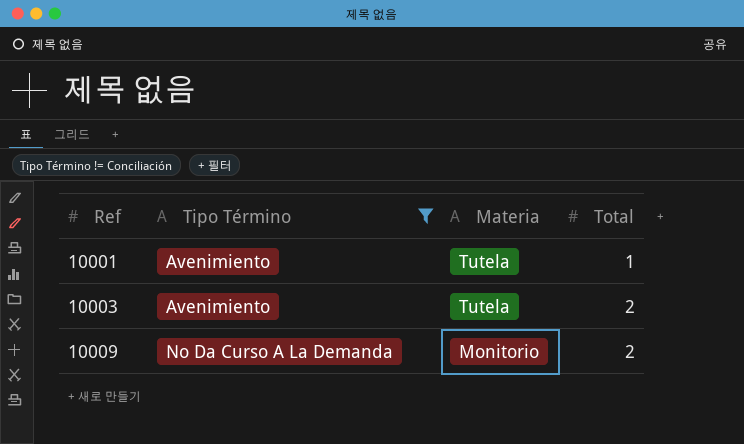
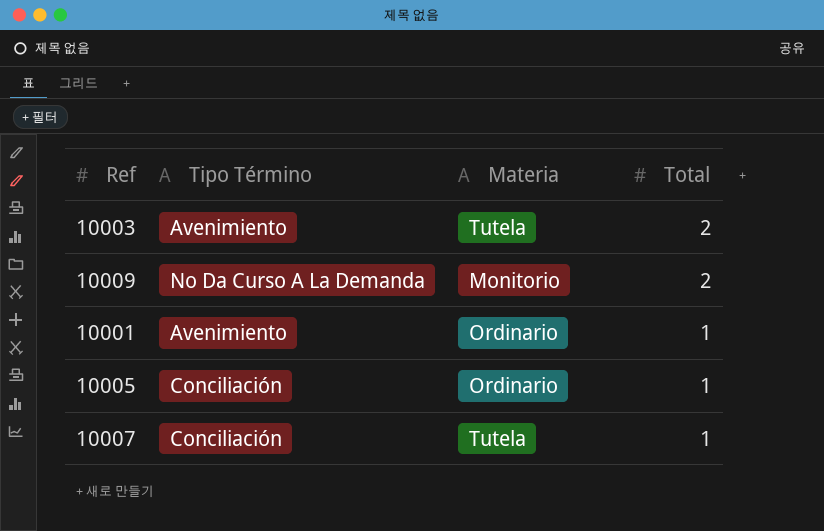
filter: Tipo Término != Conciliación -> none
row order: Ref ascending -> Total descending
10001 | Materia: Tutela -> Ordinario

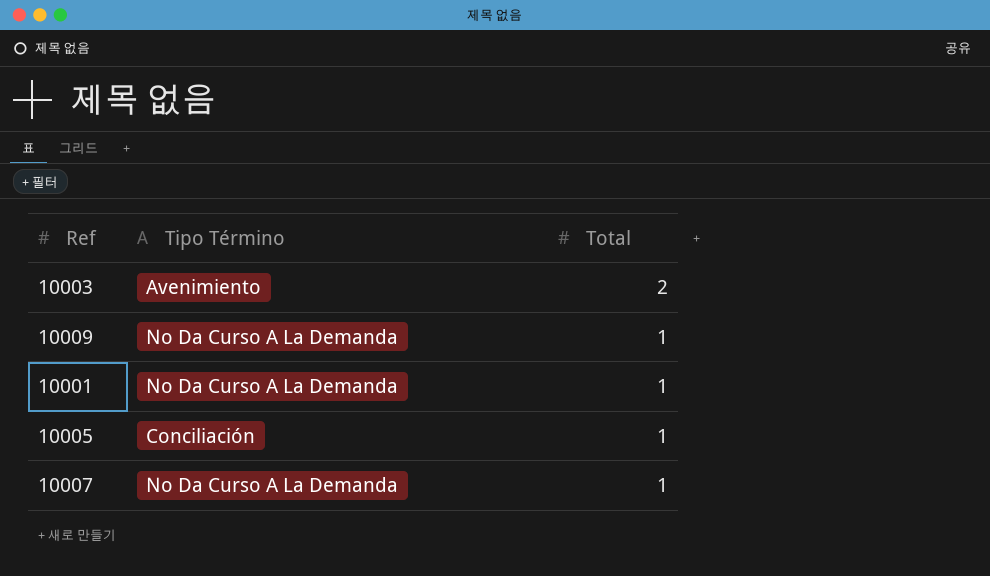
column Materia | position: 3 -> none
10009 | Total: 2 -> 1
10001 | Tipo Término: Avenimiento -> No Da Curso A La Demanda
10007 | Tipo Término: Conciliación -> No Da Curso A La Demanda

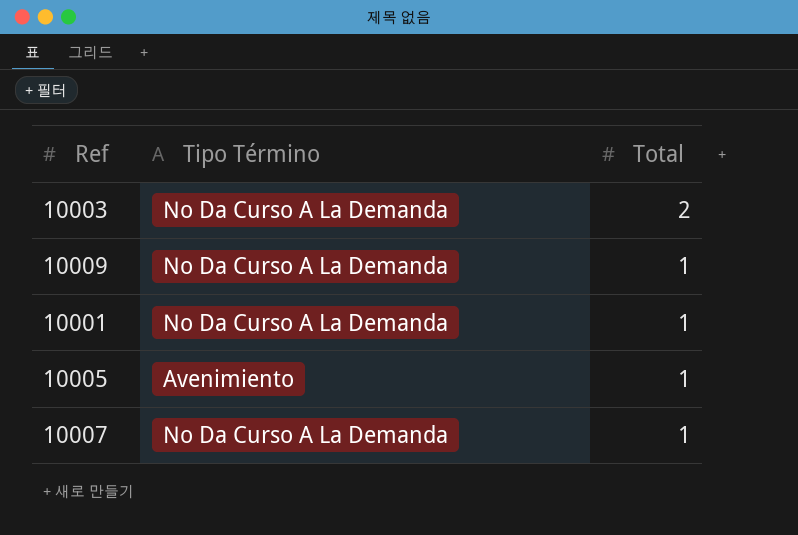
10003 | Tipo Término: Avenimiento -> No Da Curso A La Demanda
10005 | Tipo Término: Conciliación -> Avenimiento

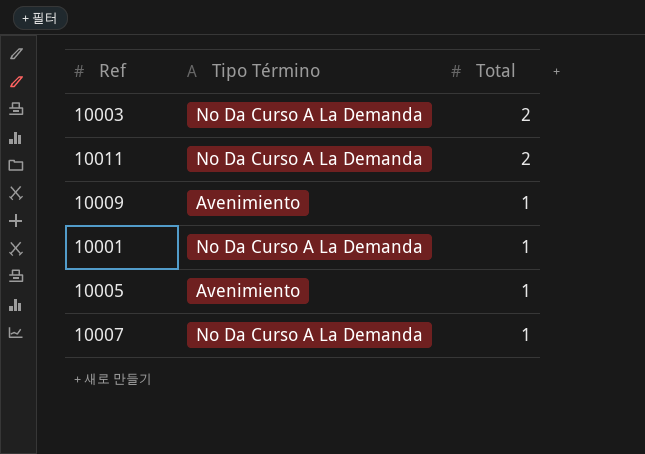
row 10011: none -> No Da Curso A La Demanda | 2
10009 | Tipo Término: No Da Curso A La Demanda -> Avenimiento

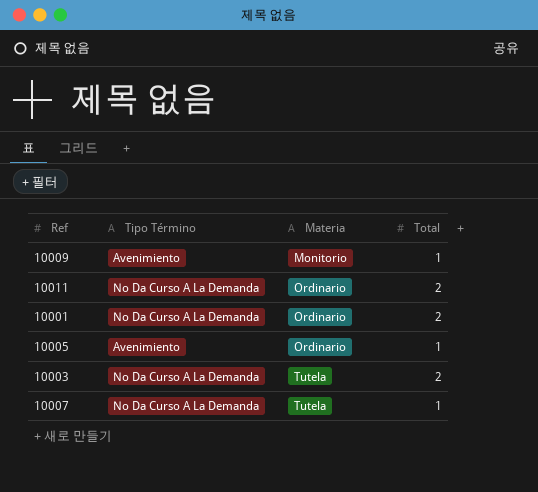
row order: Total descending -> Materia ascending
column Materia | position: none -> 3
10001 | Total: 1 -> 2

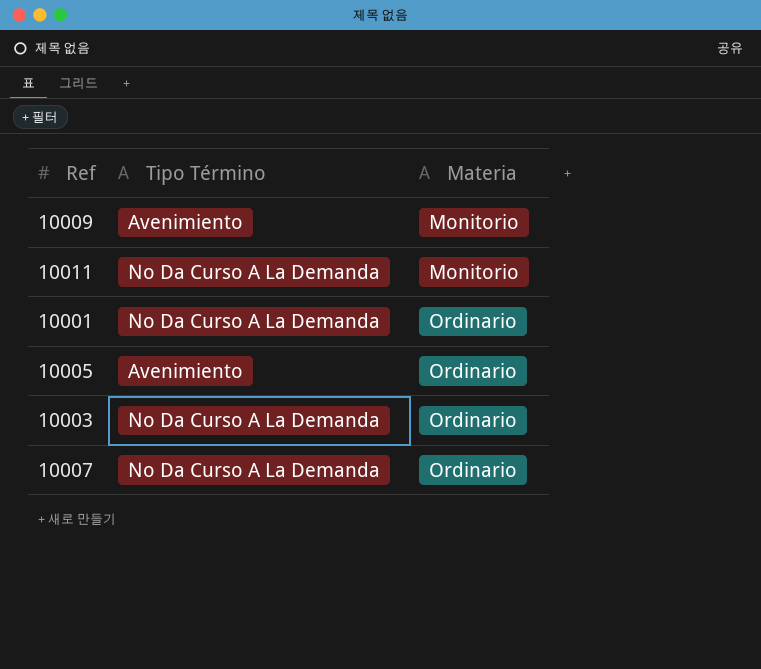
column Total | position: 4 -> none
10011 | Materia: Ordinario -> Monitorio
10003 | Materia: Tutela -> Ordinario
10007 | Materia: Tutela -> Ordinario

